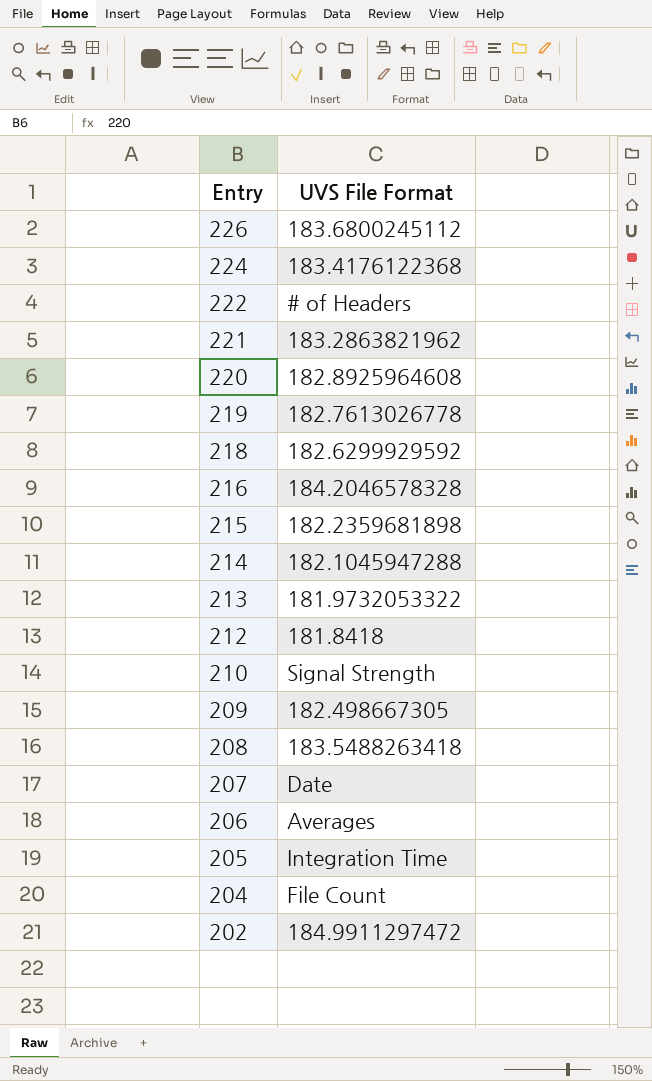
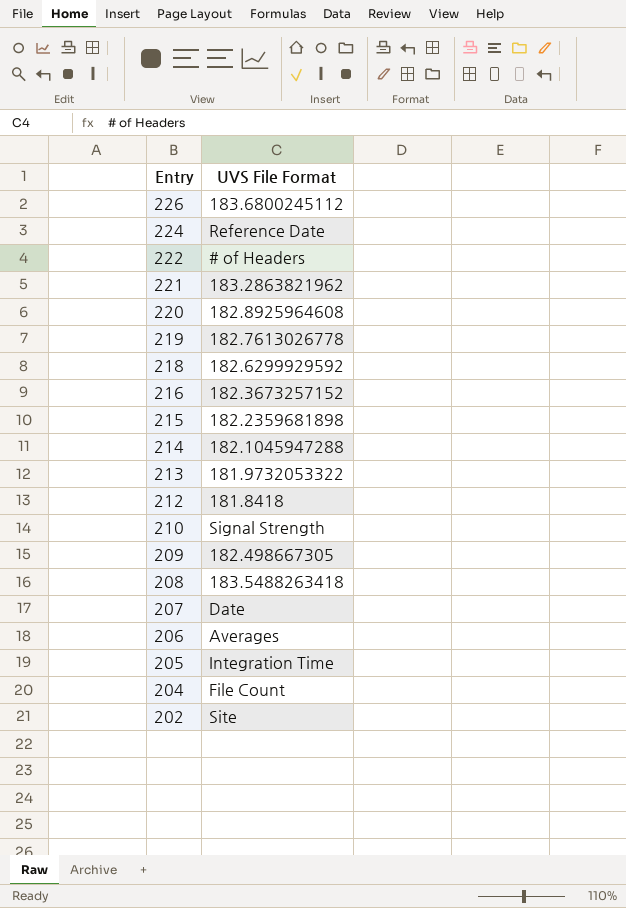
224 | UVS File Format: 183.4176122368 -> Reference Date
216 | UVS File Format: 184.2046578328 -> 182.3673257152
202 | UVS File Format: 184.9911297472 -> Site

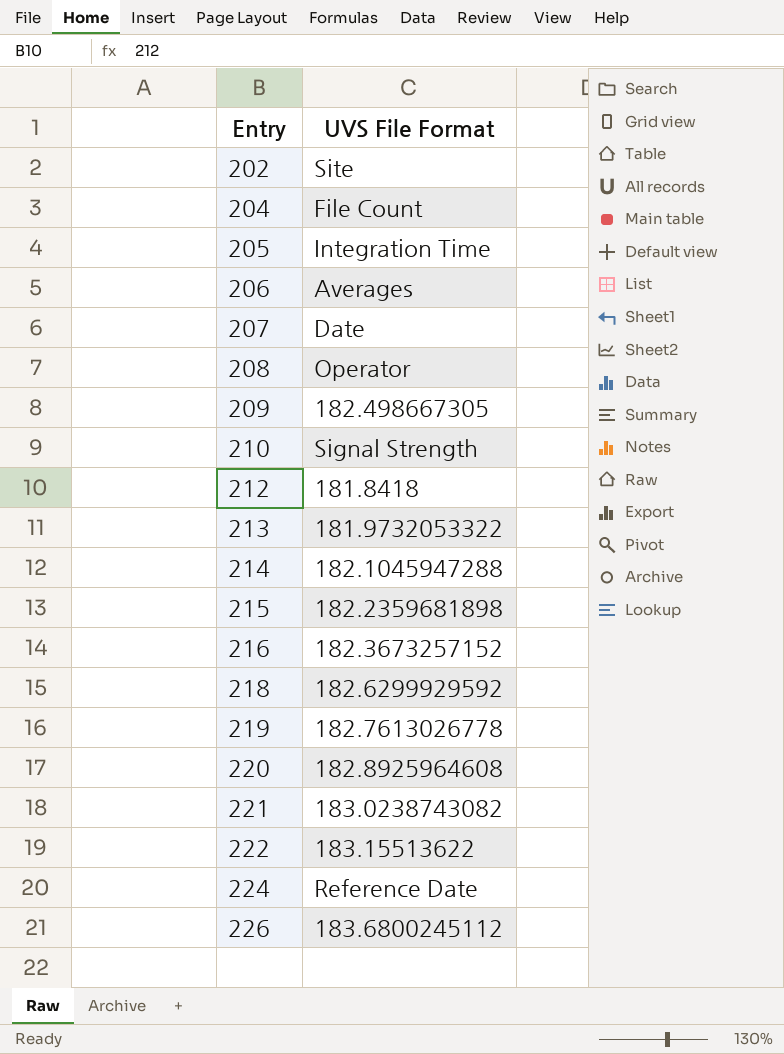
row order: Entry descending -> Entry ascending
208 | UVS File Format: 183.5488263418 -> Operator
221 | UVS File Format: 183.2863821962 -> 183.0238743082
222 | UVS File Format: # of Headers -> 183.15513622

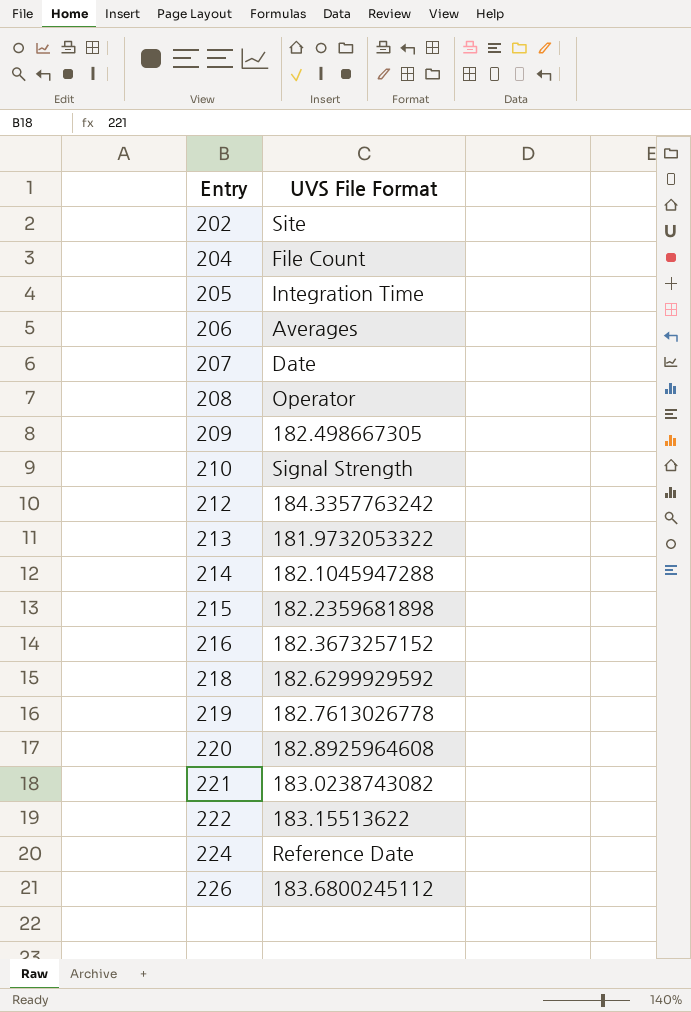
212 | UVS File Format: 181.8418 -> 184.3357763242

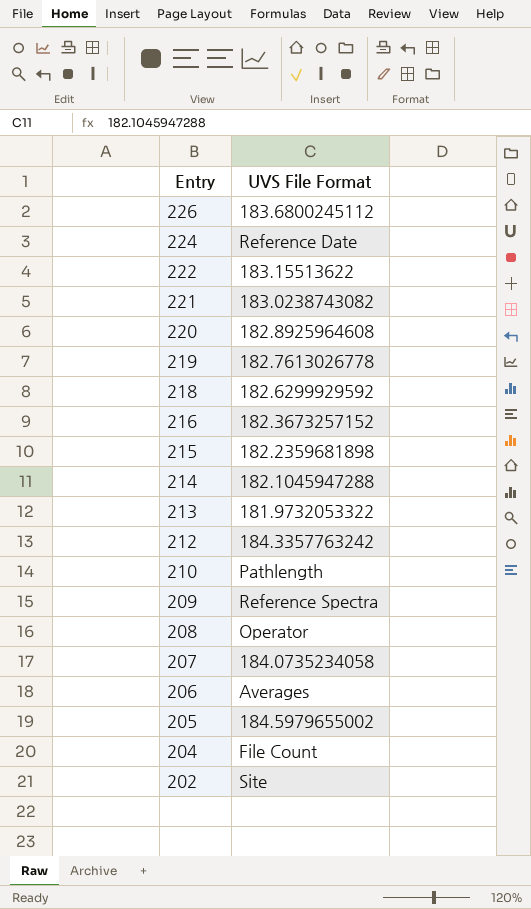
row order: Entry ascending -> Entry descending
210 | UVS File Format: Signal Strength -> Pathlength
209 | UVS File Format: 182.498667305 -> Reference Spectra
207 | UVS File Format: Date -> 184.0735234058
205 | UVS File Format: Integration Time -> 184.5979655002

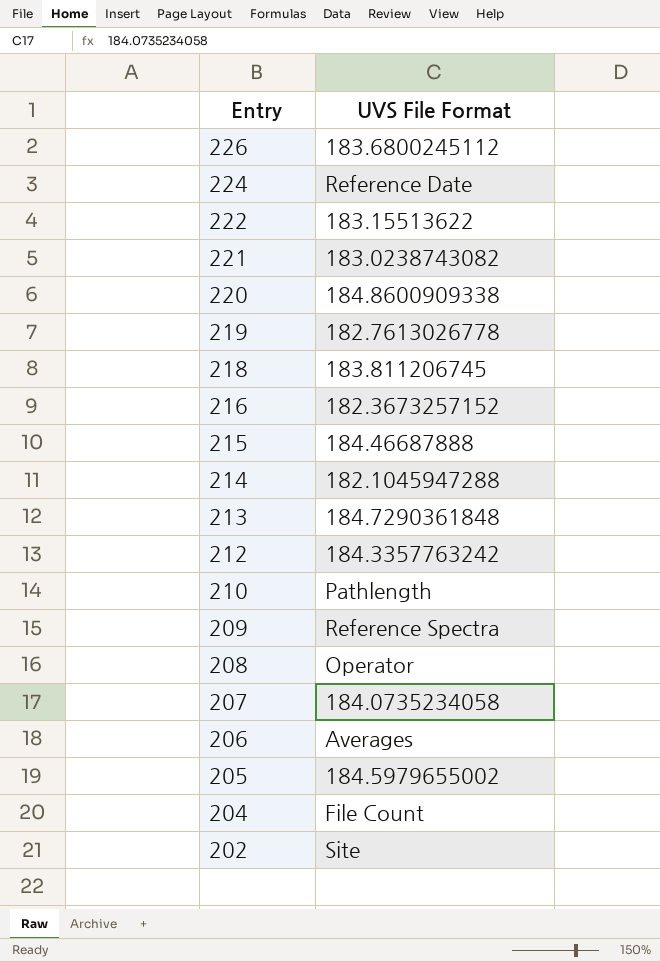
220 | UVS File Format: 182.8925964608 -> 184.8600909338
218 | UVS File Format: 182.6299929592 -> 183.811206745
215 | UVS File Format: 182.2359681898 -> 184.46687888
213 | UVS File Format: 181.9732053322 -> 184.7290361848

